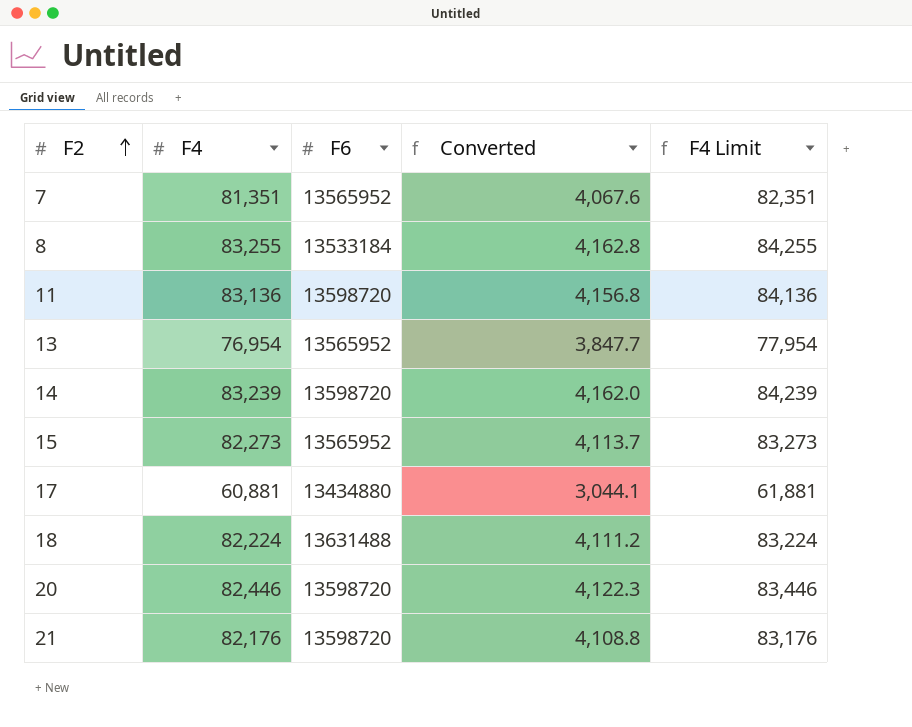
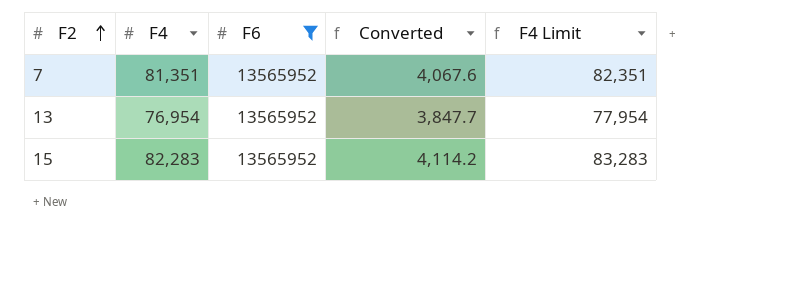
filter: none -> F6 = 13565952
15 | F4: 82,273 -> 82,283
15 | Converted: 4,113.7 -> 4,114.2
15 | F4 Limit: 83,273 -> 83,283

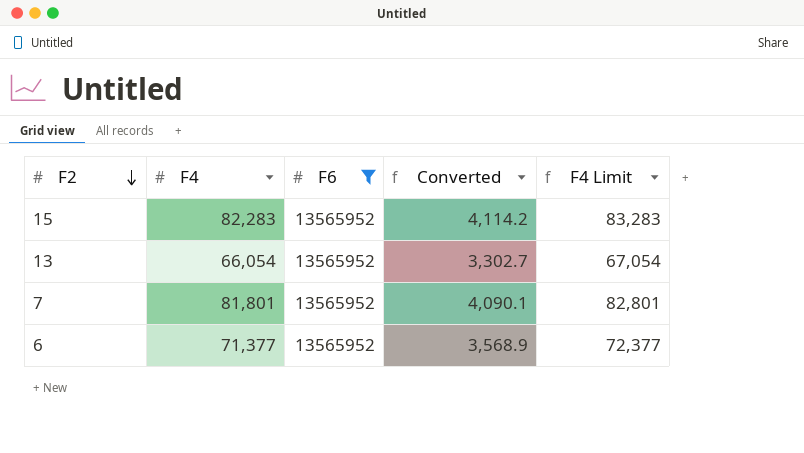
row order: F2 ascending -> F2 descending
13 | F4: 76,954 -> 66,054
13 | Converted: 3,847.7 -> 3,302.7
13 | F4 Limit: 77,954 -> 67,054
7 | F4: 81,351 -> 81,801
7 | Converted: 4,067.6 -> 4,090.1
7 | F4 Limit: 82,351 -> 82,801
row 6: none -> 71,377 | 13565952 | 3,568.9 | 72,377

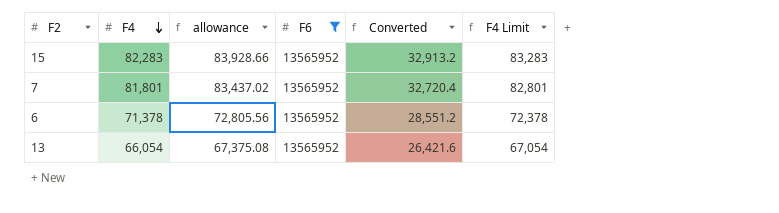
row order: F2 descending -> F4 descending
column allowance | formula: none -> [F4] * 1.02
column Converted | formula: [F4] * 0.05 -> [F4] * 0.4
6 | F4: 71,377 -> 71,378
6 | F4 Limit: 72,377 -> 72,378

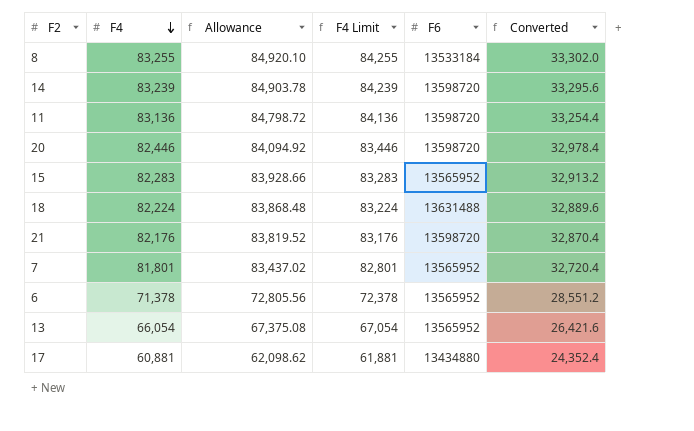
filter: F6 = 13565952 -> none
column name: allowance -> Allowance
column F4 Limit | position: 6 -> 4

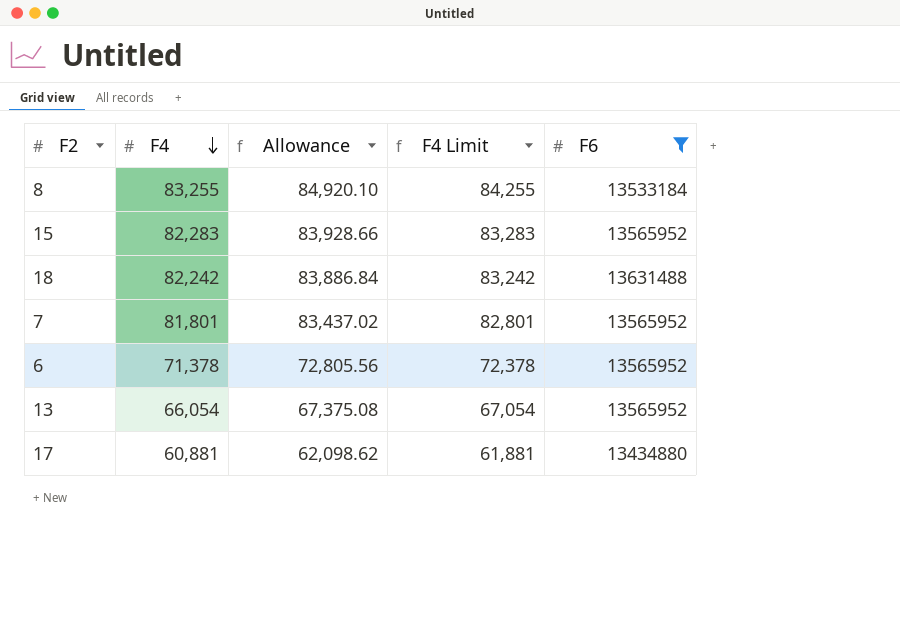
filter: none -> F6 != 13598720
column Converted | formula: [F4] * 0.4 -> none
18 | F4: 82,224 -> 82,242
18 | Allowance: 83,868.48 -> 83,886.84
18 | F4 Limit: 83,224 -> 83,242

